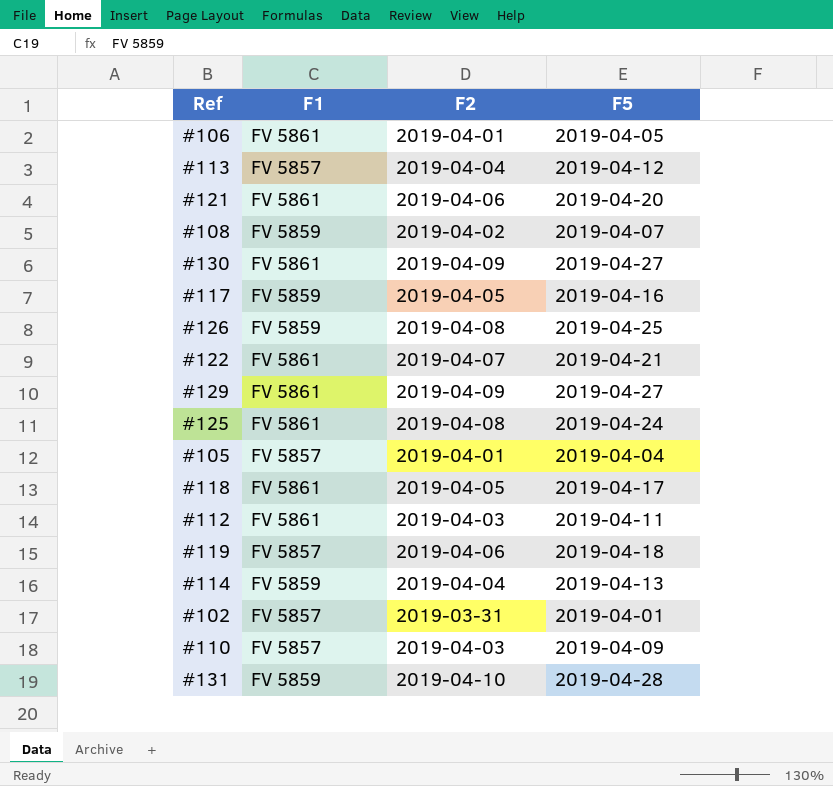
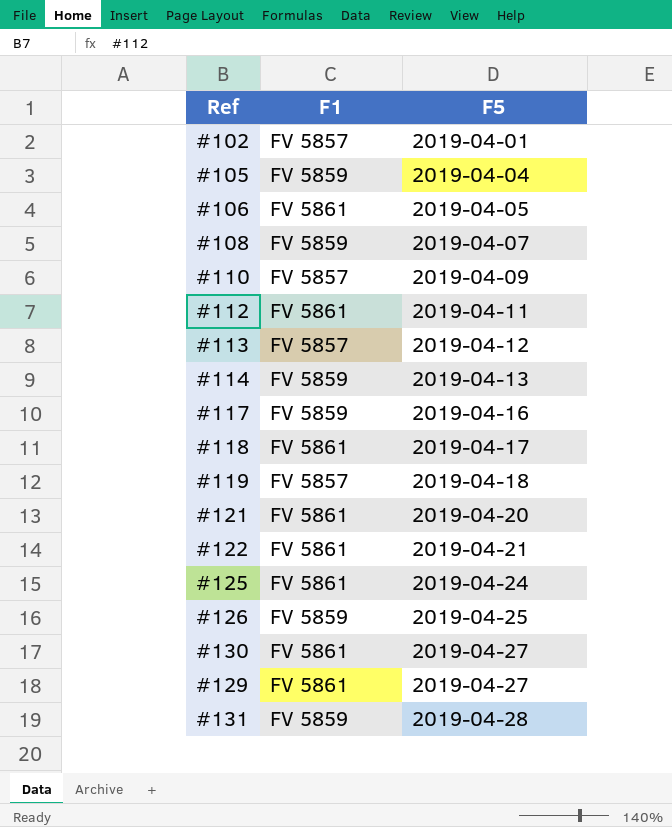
row order: none -> F5 ascending
column F2 | position: 3 -> none
#105 | F1: FV 5857 -> FV 5859

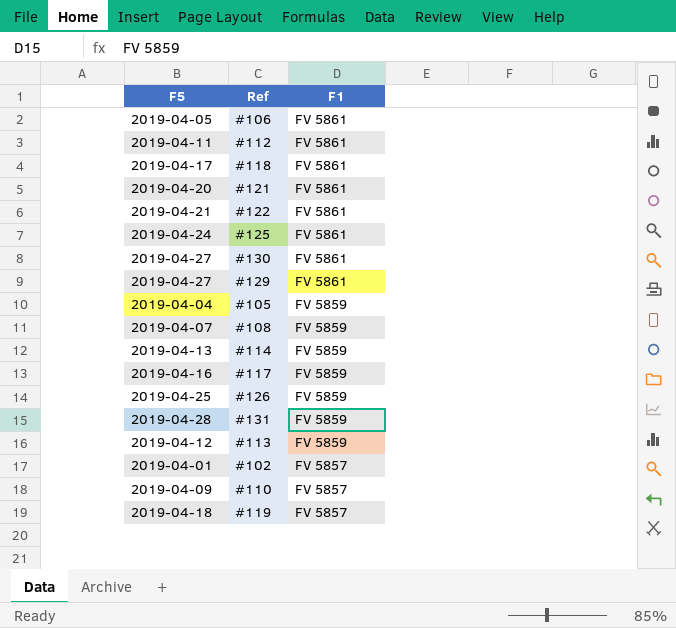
row order: F5 ascending -> F1 descending
column F5 | position: 3 -> 1
#113 | F1: FV 5857 -> FV 5859

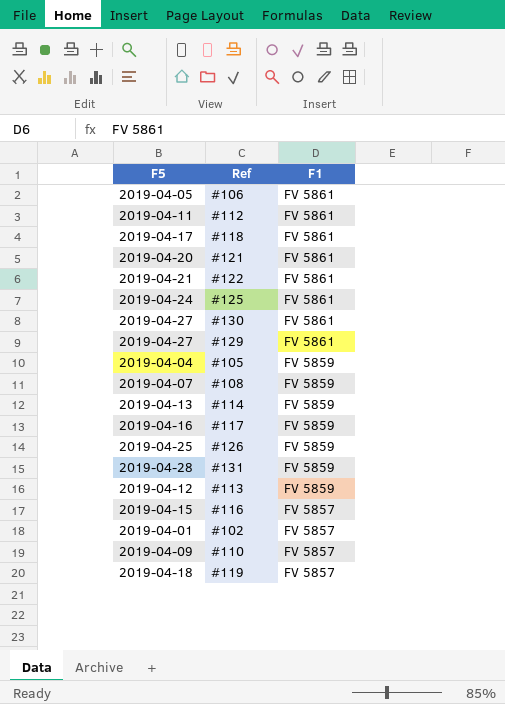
row #116: none -> 2019-04-15 | FV 5857

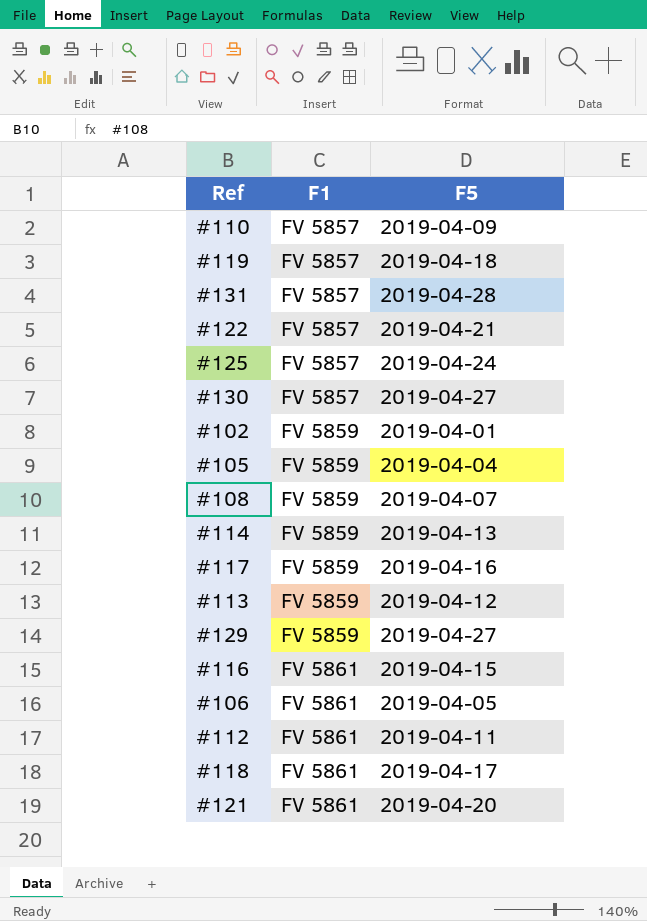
row order: F1 descending -> F1 ascending
column F5 | position: 1 -> 3
row #126: 2019-04-25 | FV 5859 -> none
#131 | F1: FV 5859 -> FV 5857
#122 | F1: FV 5861 -> FV 5857
#125 | F1: FV 5861 -> FV 5857
#130 | F1: FV 5861 -> FV 5857
#102 | F1: FV 5857 -> FV 5859
#129 | F1: FV 5861 -> FV 5859
#116 | F1: FV 5857 -> FV 5861

